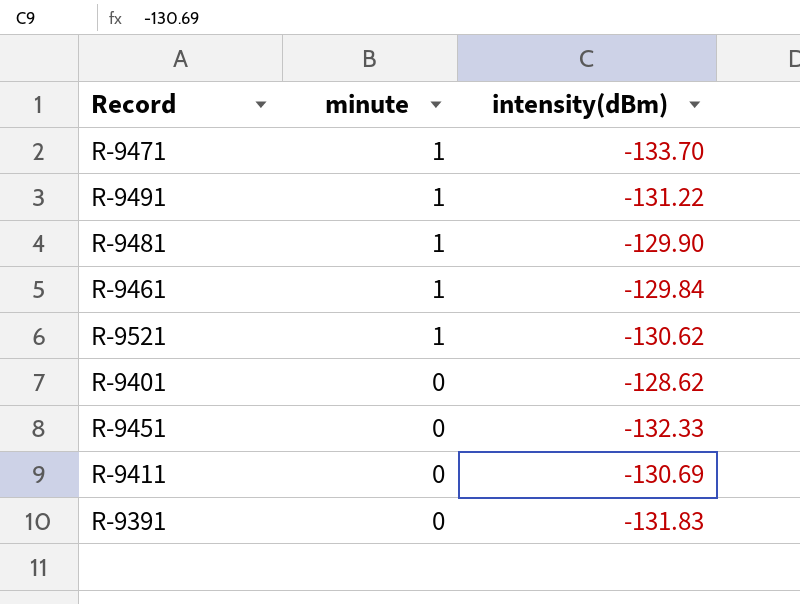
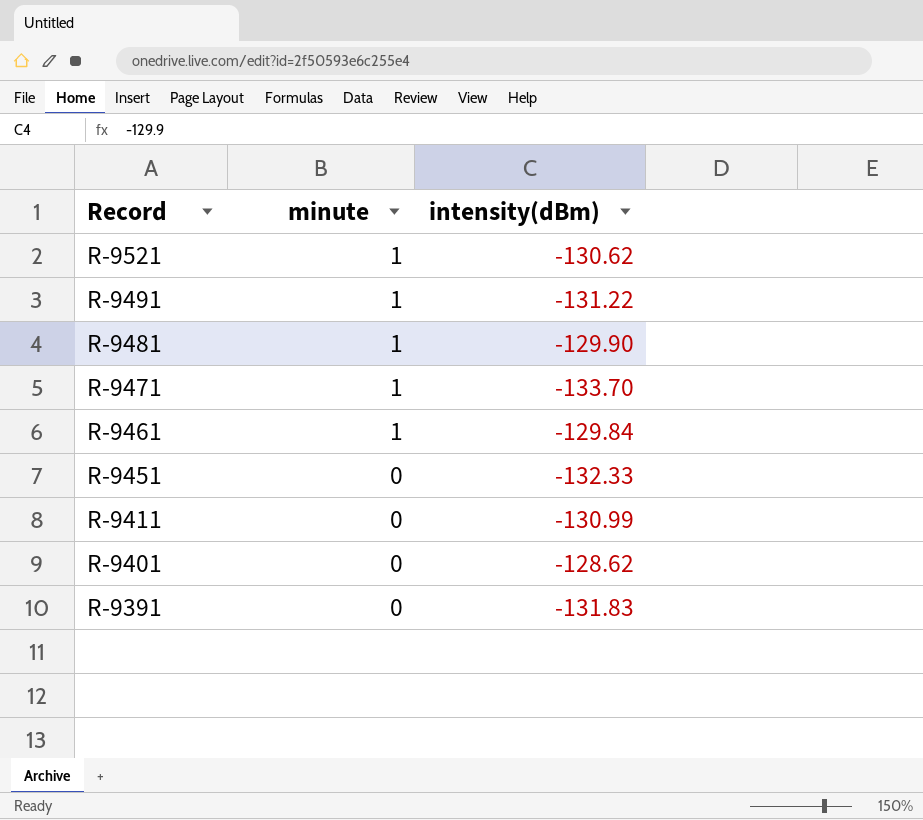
row order: minute descending -> Record descending
R-9411 | intensity(dBm): -130.69 -> -130.99

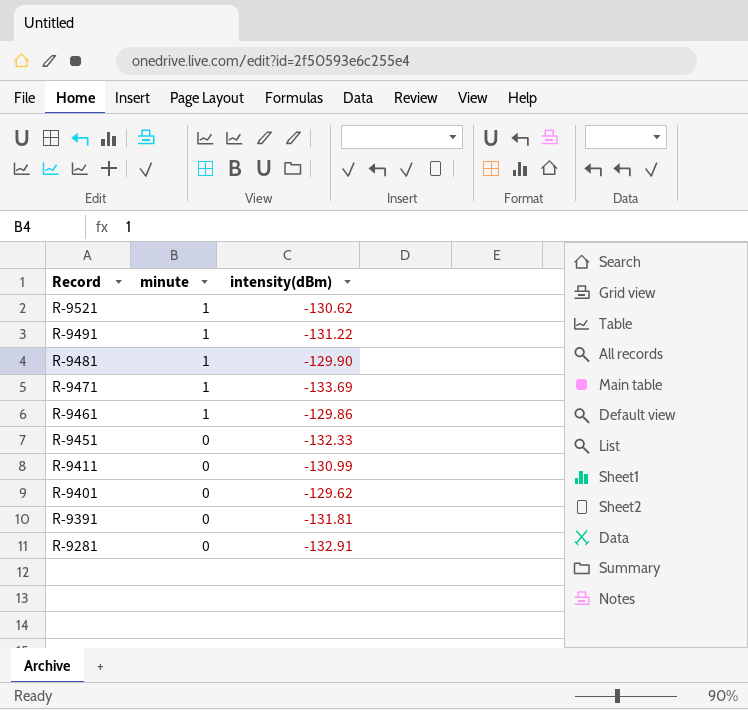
R-9471 | intensity(dBm): -133.70 -> -133.69
R-9461 | intensity(dBm): -129.84 -> -129.86
R-9401 | intensity(dBm): -128.62 -> -129.62
R-9391 | intensity(dBm): -131.83 -> -131.81
row R-9281: none -> 0 | -132.91

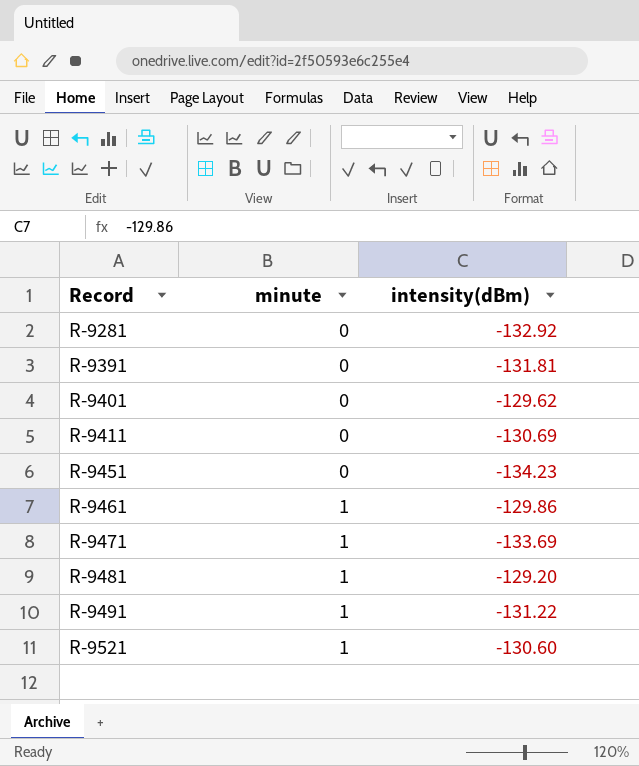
row order: Record descending -> Record ascending
R-9281 | intensity(dBm): -132.91 -> -132.92
R-9411 | intensity(dBm): -130.99 -> -130.69
R-9451 | intensity(dBm): -132.33 -> -134.23
R-9481 | intensity(dBm): -129.90 -> -129.20
R-9521 | intensity(dBm): -130.62 -> -130.60

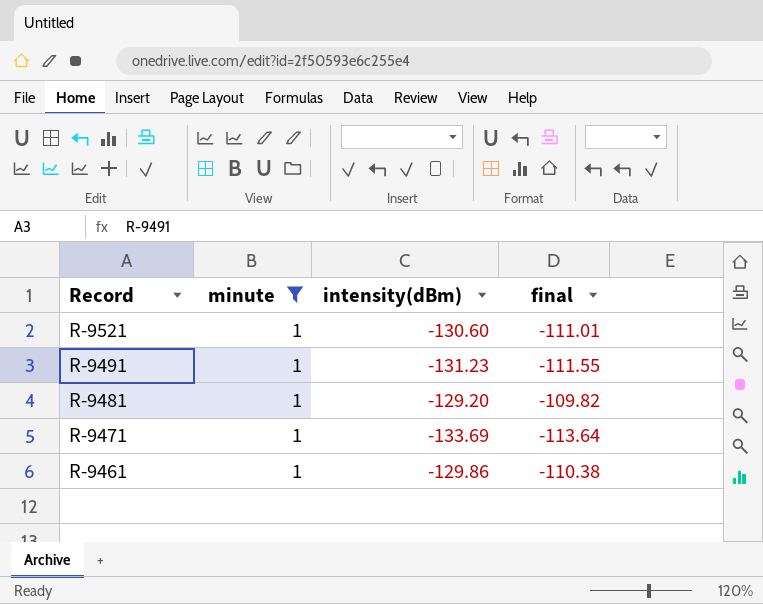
filter: none -> minute = 1
row order: Record ascending -> Record descending
column final | formula: none -> [intensity(dBm)] * 0.85
R-9491 | intensity(dBm): -131.22 -> -131.23

